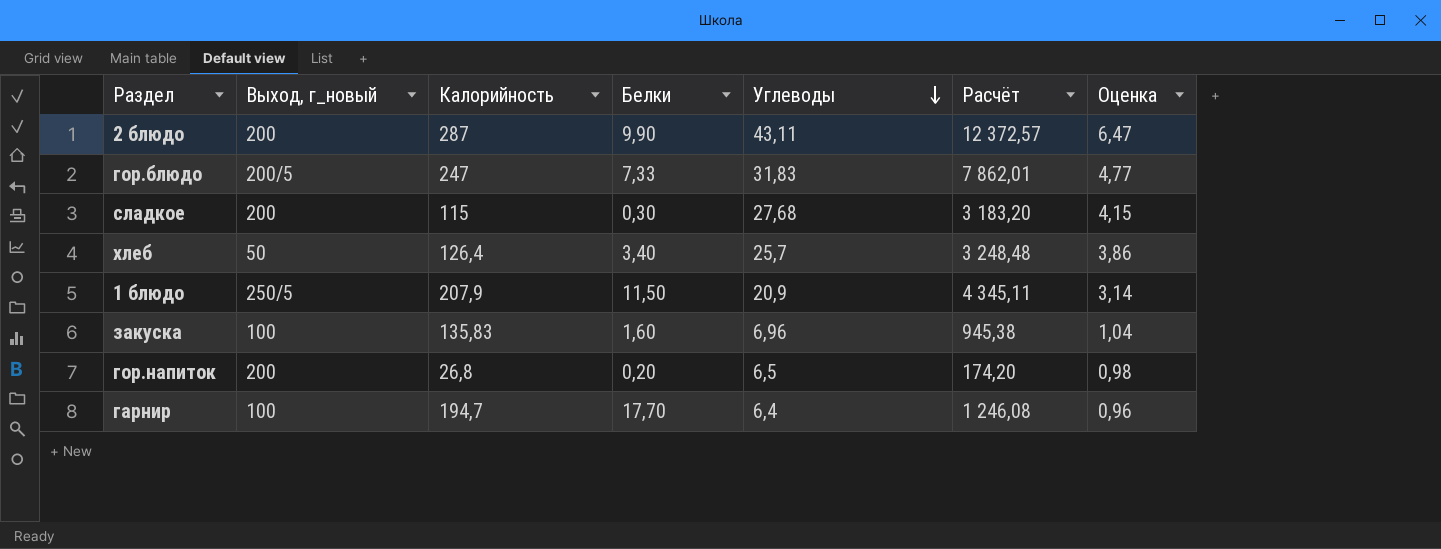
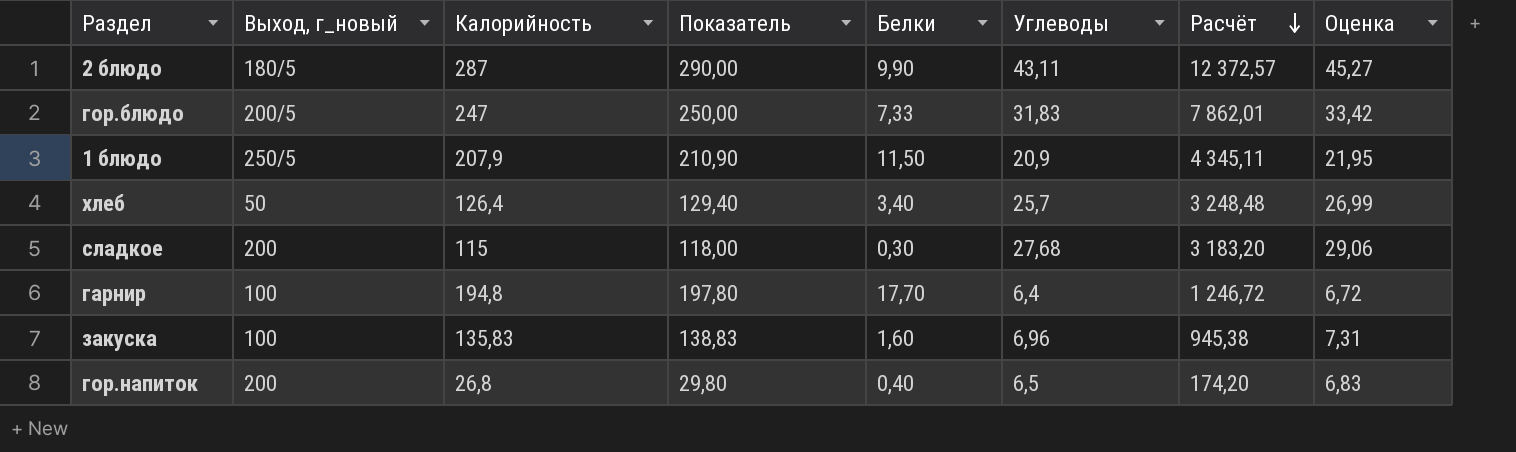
row order: Углеводы descending -> Расчёт descending
column Показатель | formula: none -> [Калорийность] + 3
column Оценка | formula: [Углеводы] * 0,15 -> [Углеводы] * 1,05
2 блюдо | Выход, г_новый: 200 -> 180/5
гарнир | Калорийность: 194,7 -> 194,8
гарнир | Расчёт: 1 246,08 -> 1 246,72
гор.напиток | Белки: 0,20 -> 0,40

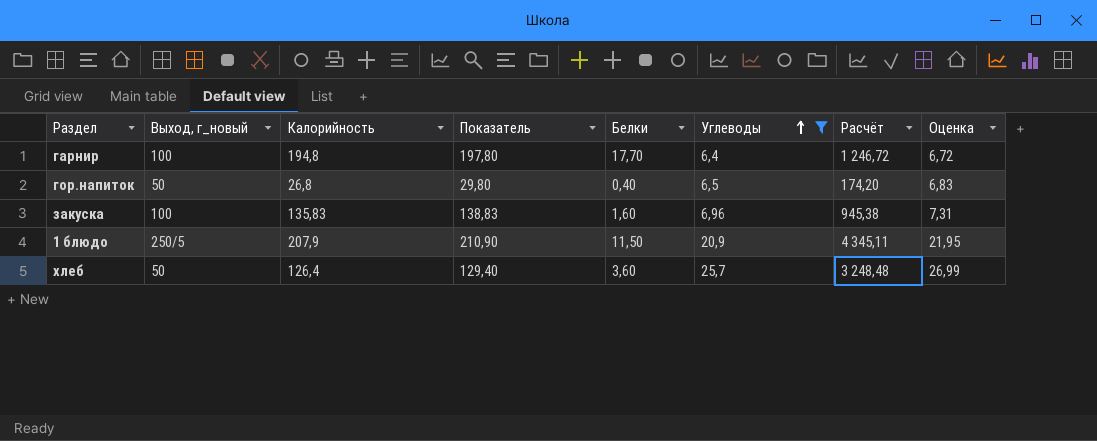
filter: none -> Углеводы <= 25,7
row order: Расчёт descending -> Углеводы ascending
гор.напиток | Выход, г_новый: 200 -> 50
хлеб | Белки: 3,40 -> 3,60

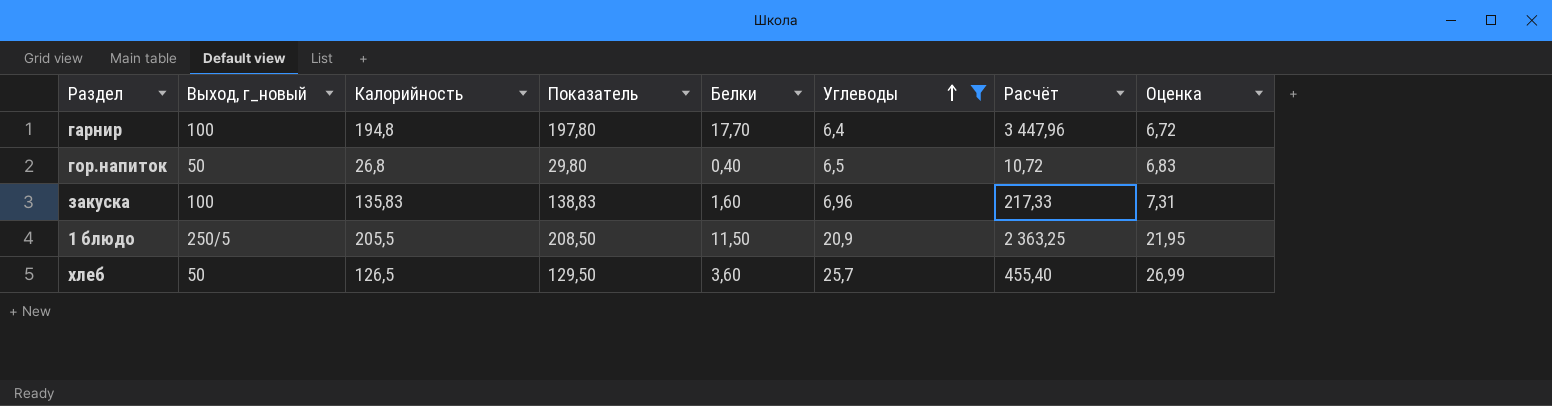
column Расчёт | formula: [Калорийность] * [Углеводы] -> [Калорийность] * [Белки]
1 блюдо | Калорийность: 207,9 -> 205,5
1 блюдо | Показатель: 210,90 -> 208,50
хлеб | Калорийность: 126,4 -> 126,5
хлеб | Показатель: 129,40 -> 129,50

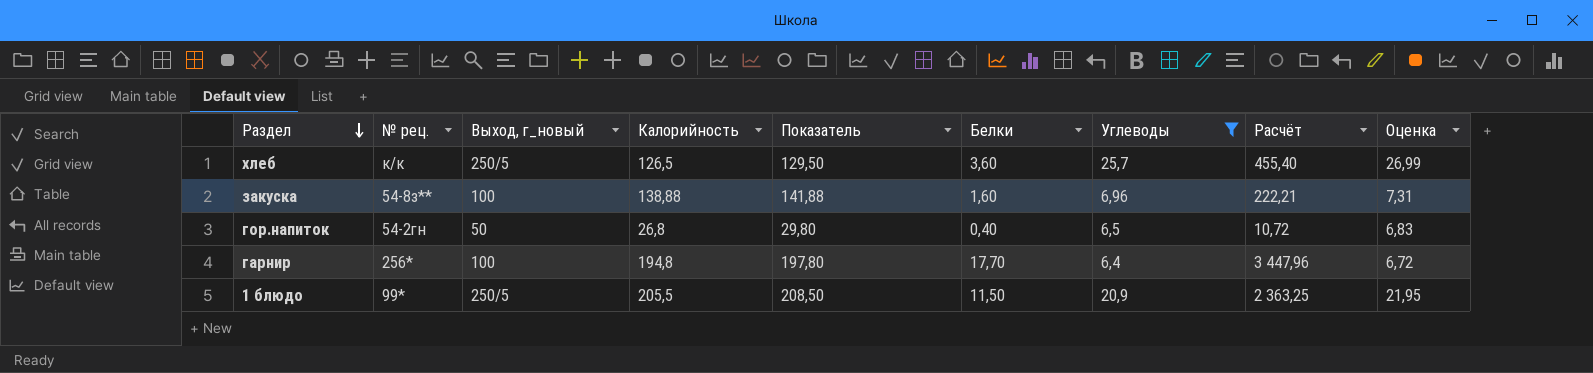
row order: Углеводы ascending -> Раздел descending
column № рец. | position: none -> 2
хлеб | Выход, г_новый: 50 -> 250/5
закуска | Калорийность: 135,83 -> 138,88
закуска | Показатель: 138,83 -> 141,88
закуска | Расчёт: 217,33 -> 222,21

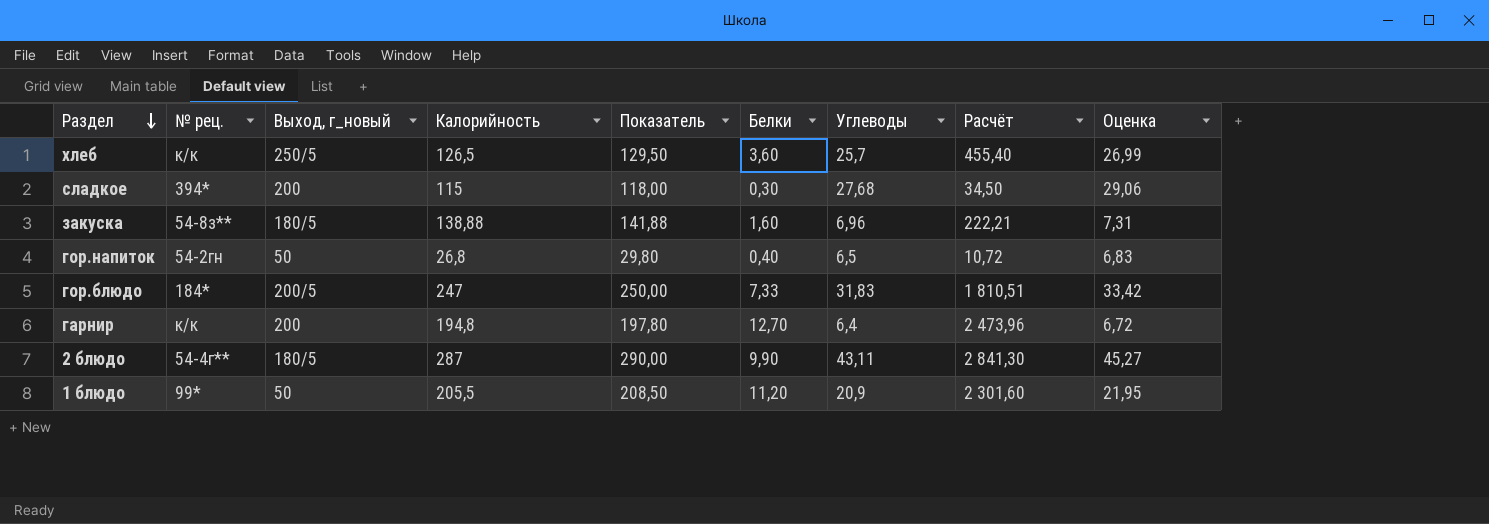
filter: Углеводы <= 25,7 -> none
закуска | Выход, г_новый: 100 -> 180/5
гарнир | № рец.: 256* -> к/к
гарнир | Выход, г_новый: 100 -> 200
гарнир | Белки: 17,70 -> 12,70
гарнир | Расчёт: 3 447,96 -> 2 473,96
1 блюдо | Выход, г_новый: 250/5 -> 50
1 блюдо | Белки: 11,50 -> 11,20
1 блюдо | Расчёт: 2 363,25 -> 2 301,60

